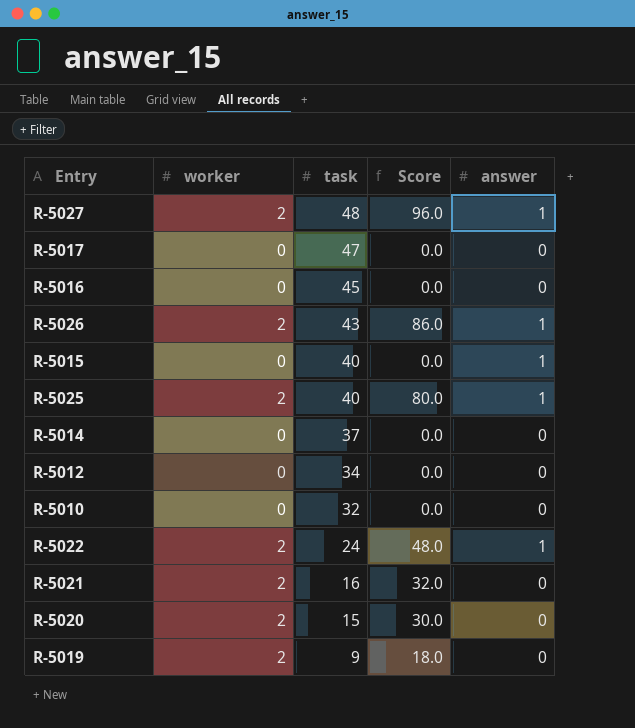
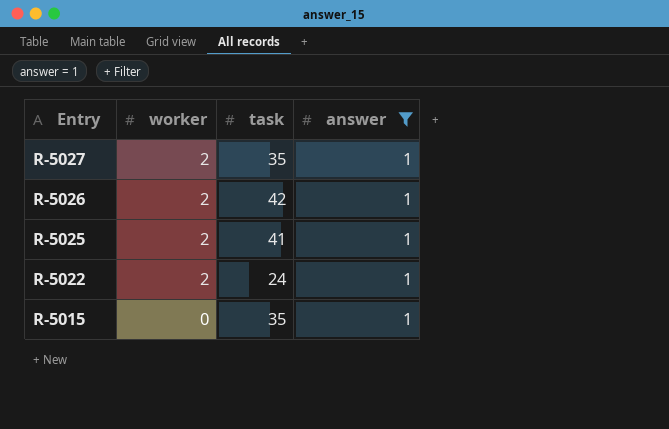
filter: none -> answer = 1
row order: task descending -> Entry descending
column Score | formula: [worker] * [task] -> none
R-5027 | task: 48 -> 35
R-5026 | task: 43 -> 42
R-5025 | task: 40 -> 41
R-5015 | task: 40 -> 35

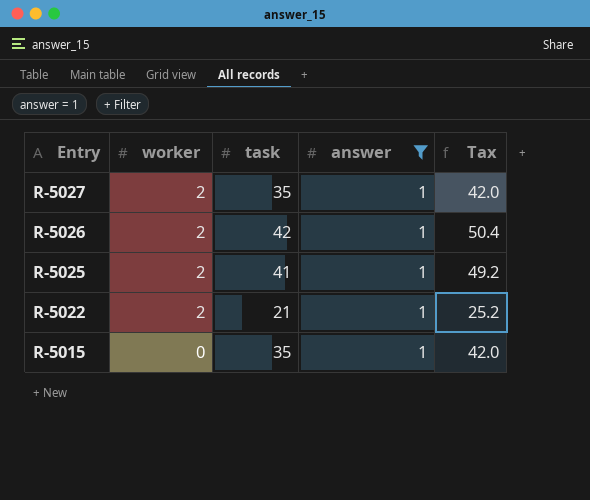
column Tax | formula: none -> [task] * 1.2
R-5022 | task: 24 -> 21

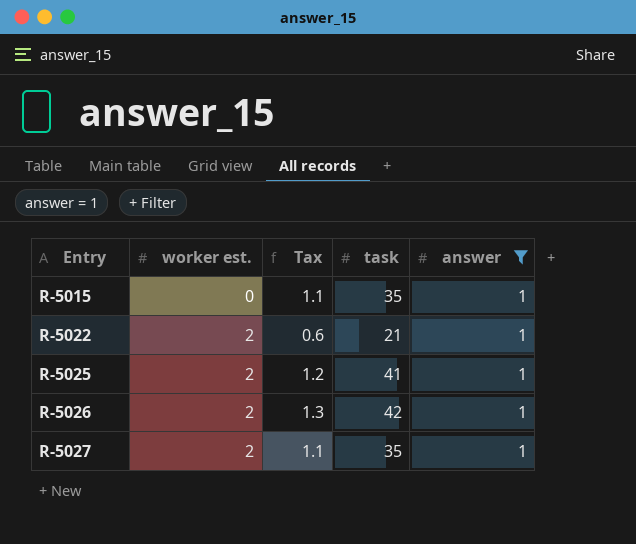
row order: Entry descending -> Entry ascending
column name: worker -> worker est.
column Tax | formula: [task] * 1.2 -> [task] * 0.03
column Tax | position: 5 -> 3

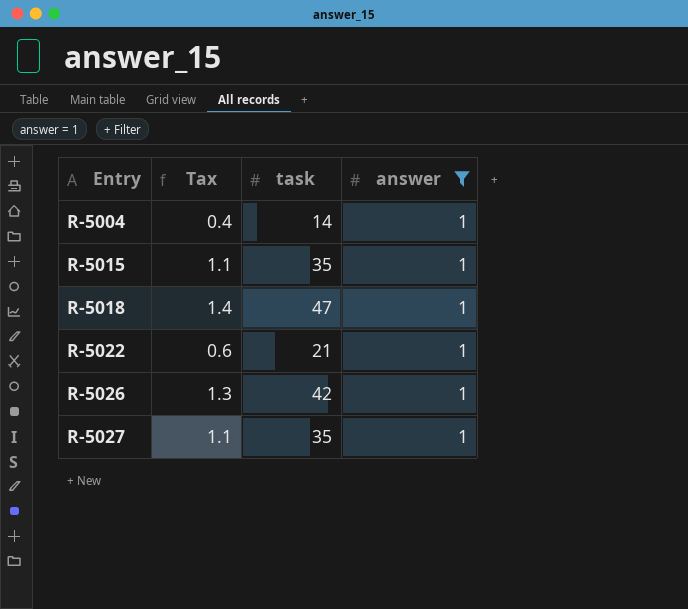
column worker est. | position: 2 -> none
row R-5025: 2 | 1.2 | 41 | 1 -> none
row R-5004: none -> 0.4 | 14 | 1
row R-5018: none -> 1.4 | 47 | 1

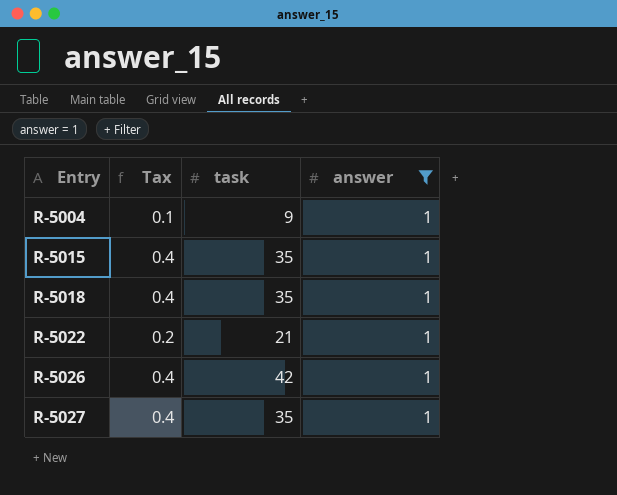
column Tax | formula: [task] * 0.03 -> [task] * 0.01
R-5004 | task: 14 -> 9
R-5018 | task: 47 -> 35

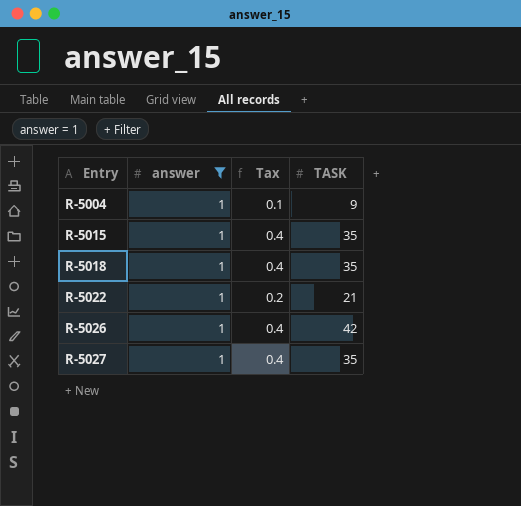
column answer | position: 4 -> 2
column name: task -> TASK

